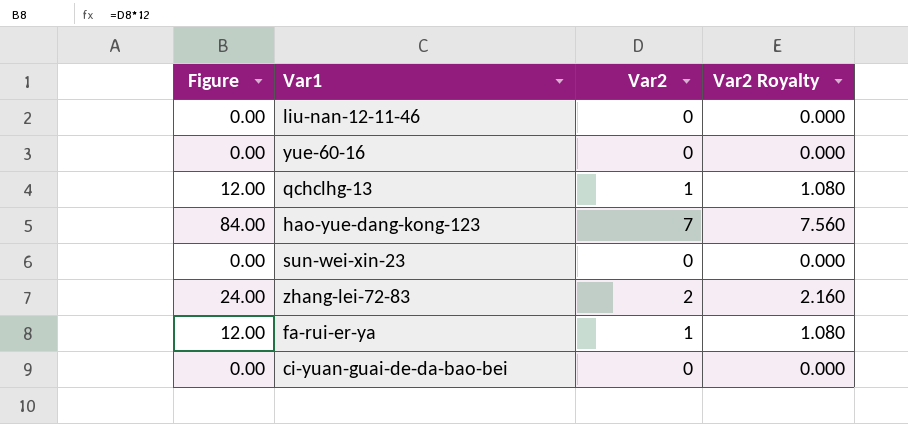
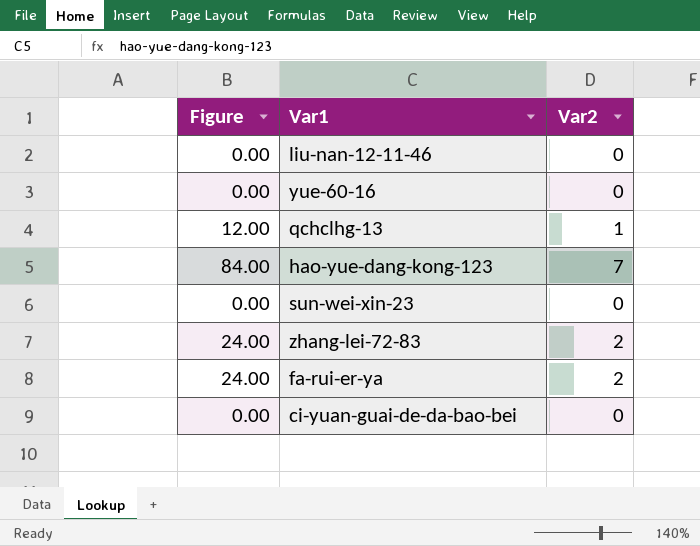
column Var2 Royalty | formula: [Var2] * 1.08 -> none
fa-rui-er-ya | Figure: 12.00 -> 24.00
fa-rui-er-ya | Var2: 1 -> 2

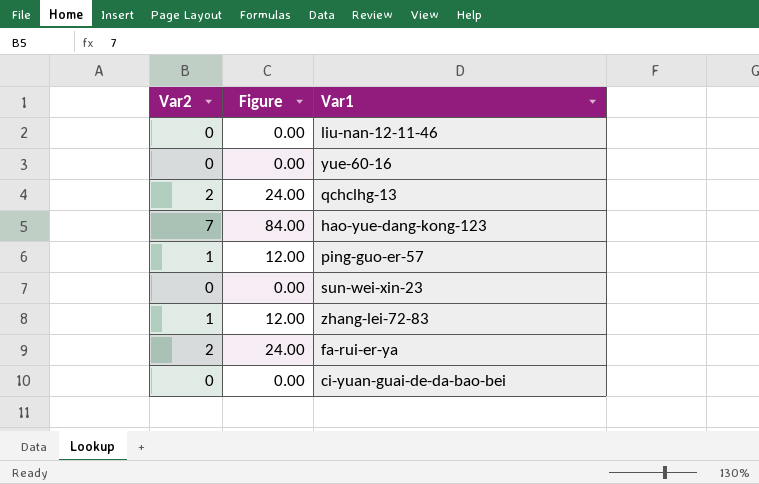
column Var2 | position: 3 -> 1
qchclhg-13 | Var2: 1 -> 2
qchclhg-13 | Figure: 12.00 -> 24.00
row ping-guo-er-57: none -> 1 | 12.00
zhang-lei-72-83 | Var2: 2 -> 1
zhang-lei-72-83 | Figure: 24.00 -> 12.00

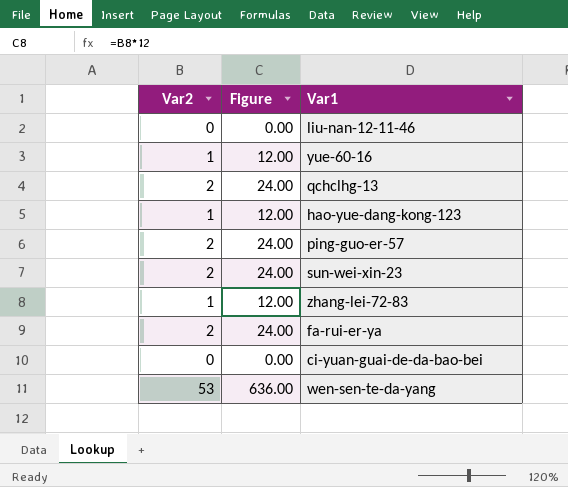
yue-60-16 | Var2: 0 -> 1
yue-60-16 | Figure: 0.00 -> 12.00
hao-yue-dang-kong-123 | Var2: 7 -> 1
hao-yue-dang-kong-123 | Figure: 84.00 -> 12.00
ping-guo-er-57 | Var2: 1 -> 2
ping-guo-er-57 | Figure: 12.00 -> 24.00
sun-wei-xin-23 | Var2: 0 -> 2
sun-wei-xin-23 | Figure: 0.00 -> 24.00
row wen-sen-te-da-yang: none -> 53 | 636.00

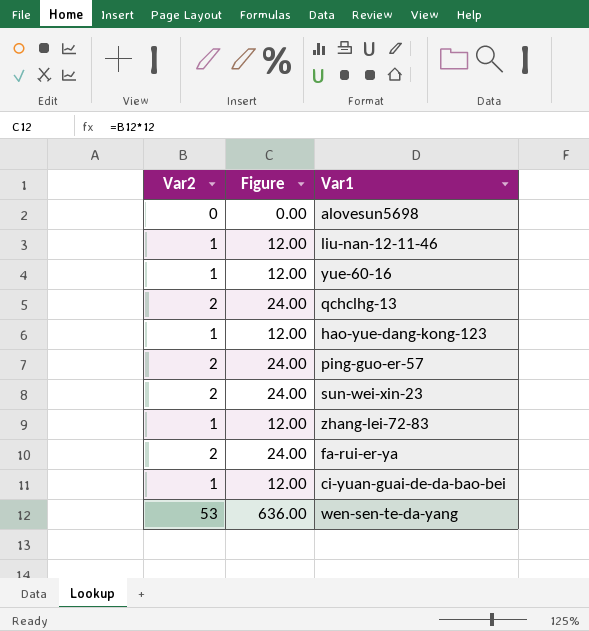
row alovesun5698: none -> 0 | 0.00
liu-nan-12-11-46 | Var2: 0 -> 1
liu-nan-12-11-46 | Figure: 0.00 -> 12.00
ci-yuan-guai-de-da-bao-bei | Var2: 0 -> 1
ci-yuan-guai-de-da-bao-bei | Figure: 0.00 -> 12.00

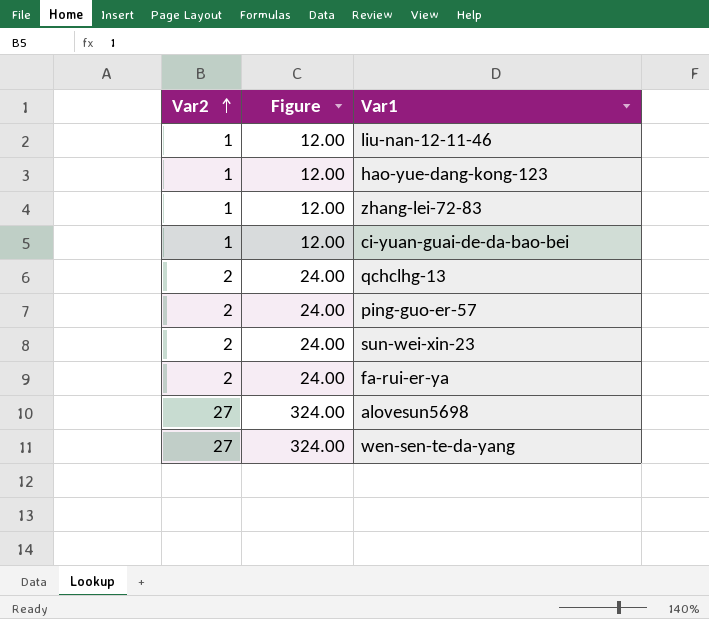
row order: none -> Var2 ascending
row yue-60-16: 1 | 12.00 -> none
alovesun5698 | Var2: 0 -> 27
alovesun5698 | Figure: 0.00 -> 324.00
wen-sen-te-da-yang | Var2: 53 -> 27
wen-sen-te-da-yang | Figure: 636.00 -> 324.00

